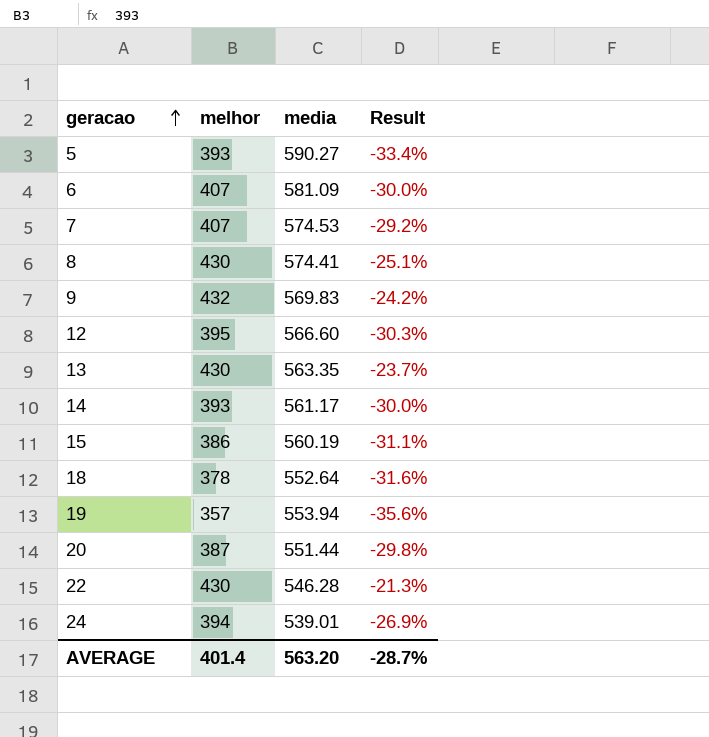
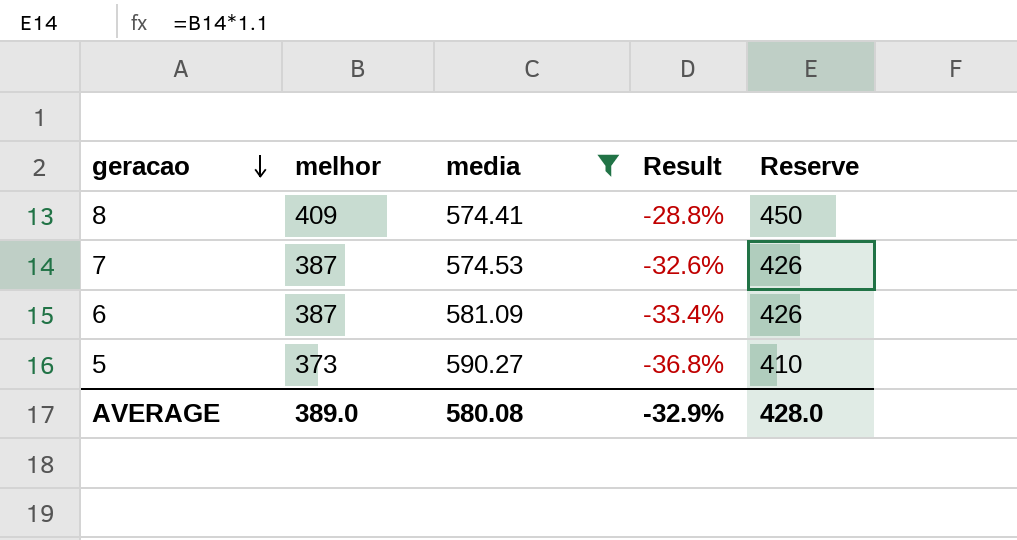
filter: none -> media >= 574.41
row order: geracao ascending -> geracao descending
column Reserve | formula: none -> [melhor] * 1.1
8 | melhor: 430 -> 409
8 | Result: -25.1% -> -28.8%
7 | melhor: 407 -> 387
7 | Result: -29.2% -> -32.6%
6 | melhor: 407 -> 387
6 | Result: -30.0% -> -33.4%
5 | melhor: 393 -> 373
5 | Result: -33.4% -> -36.8%
AVERAGE | melhor: 401.4 -> 389.0
AVERAGE | media: 563.20 -> 580.08
AVERAGE | Result: -28.7% -> -32.9%

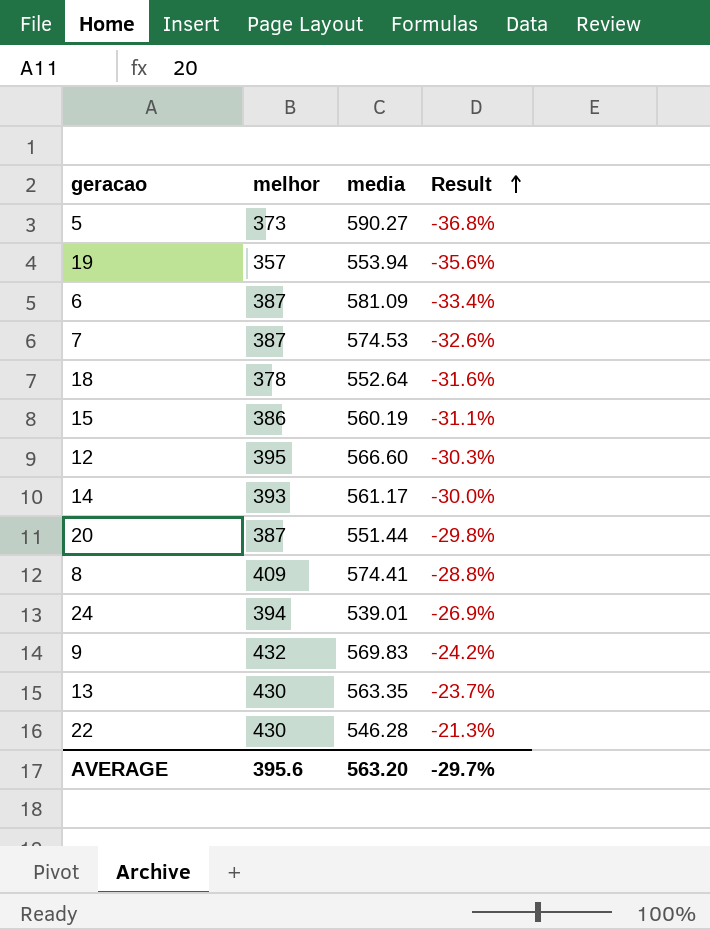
filter: media >= 574.41 -> none
row order: geracao descending -> Result ascending
column Reserve | formula: [melhor] * 1.1 -> none
AVERAGE | melhor: 389.0 -> 395.6
AVERAGE | media: 580.08 -> 563.20
AVERAGE | Result: -32.9% -> -29.7%

